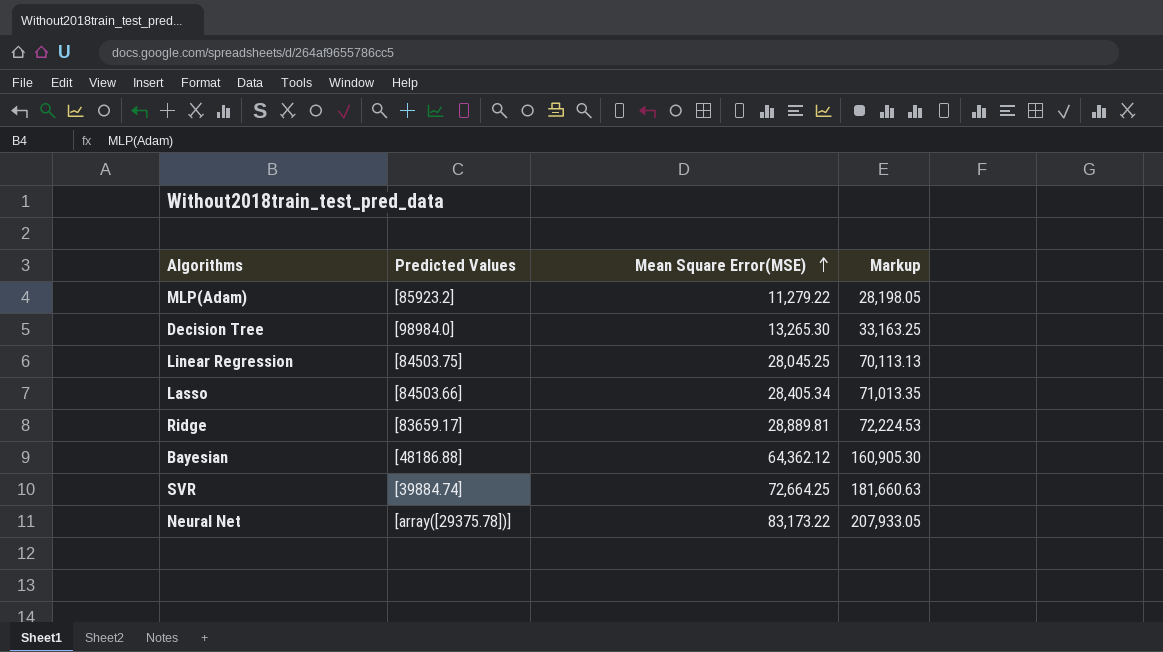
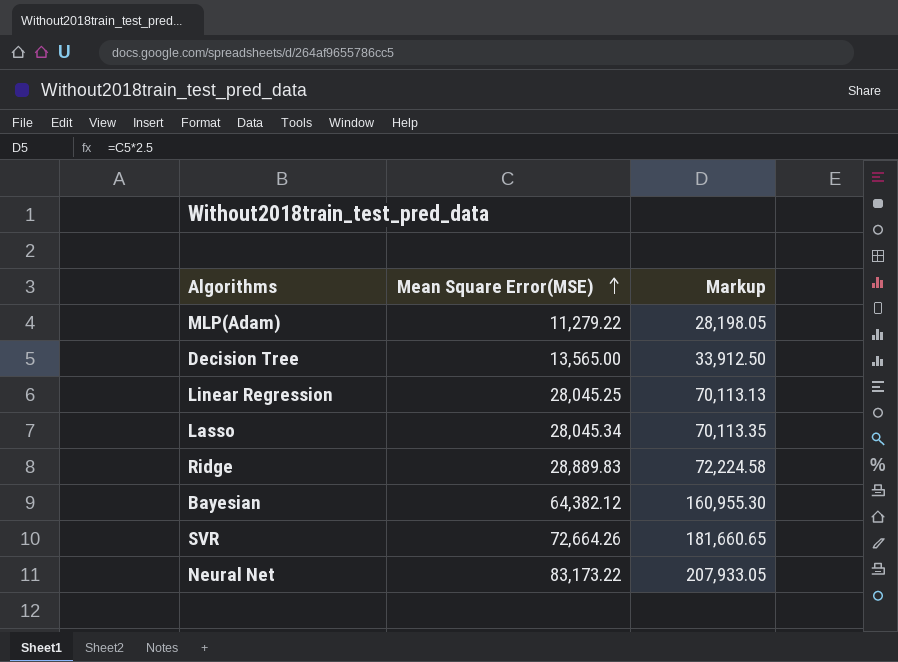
column Predicted Values | position: 2 -> none
Decision Tree | Mean Square Error(MSE): 13,265.30 -> 13,565.00
Decision Tree | Markup: 33,163.25 -> 33,912.50
Lasso | Mean Square Error(MSE): 28,405.34 -> 28,045.34
Lasso | Markup: 71,013.35 -> 70,113.35
Ridge | Mean Square Error(MSE): 28,889.81 -> 28,889.83
Ridge | Markup: 72,224.53 -> 72,224.58
Bayesian | Mean Square Error(MSE): 64,362.12 -> 64,382.12
Bayesian | Markup: 160,905.30 -> 160,955.30
SVR | Mean Square Error(MSE): 72,664.25 -> 72,664.26
SVR | Markup: 181,660.63 -> 181,660.65

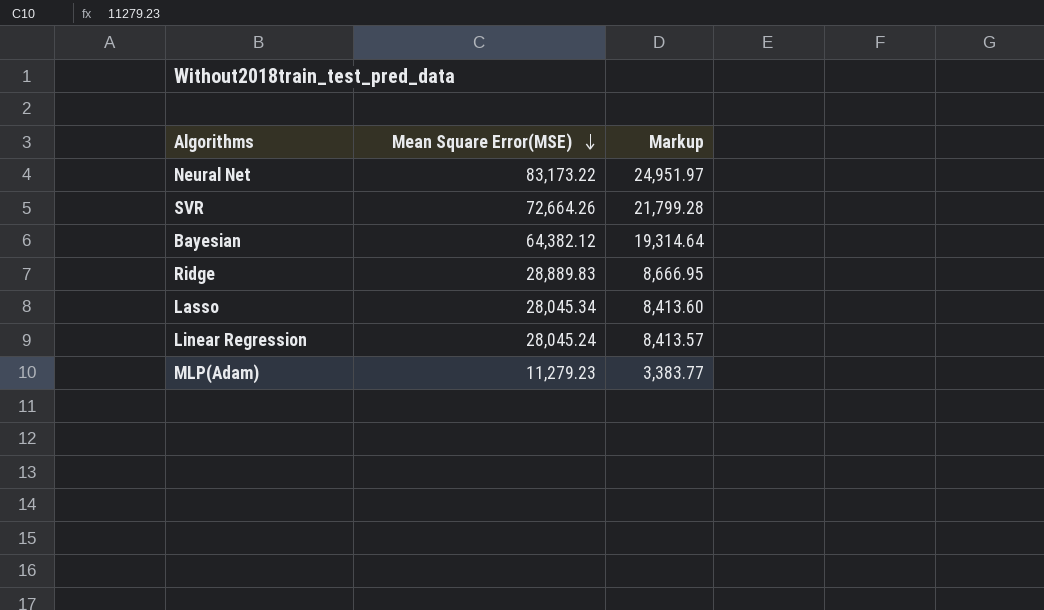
row order: Mean Square Error(MSE) ascending -> Mean Square Error(MSE) descending
column Markup | formula: [Mean Square Error(MSE)] * 2.5 -> [Mean Square Error(MSE)] * 0.3
row Decision Tree: 13,565.00 | 33,912.50 -> none
Linear Regression | Mean Square Error(MSE): 28,045.25 -> 28,045.24
MLP(Adam) | Mean Square Error(MSE): 11,279.22 -> 11,279.23

